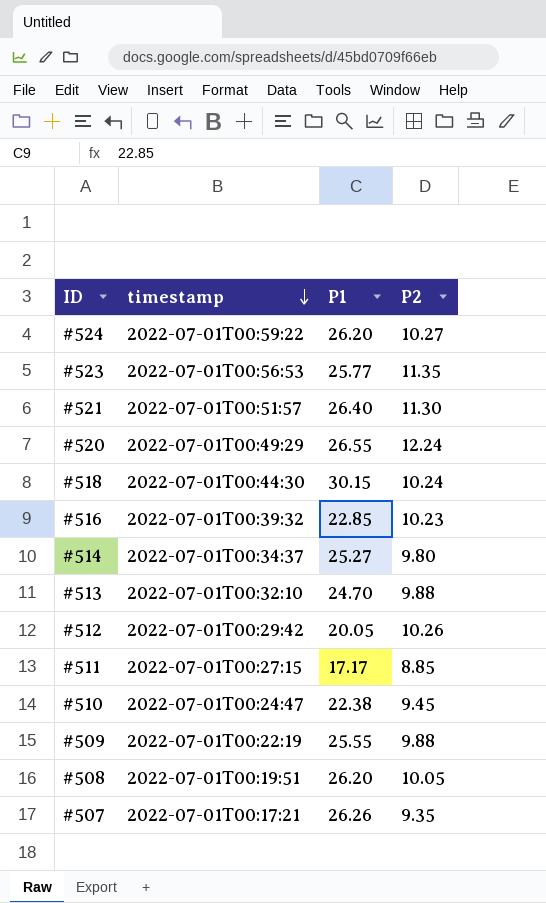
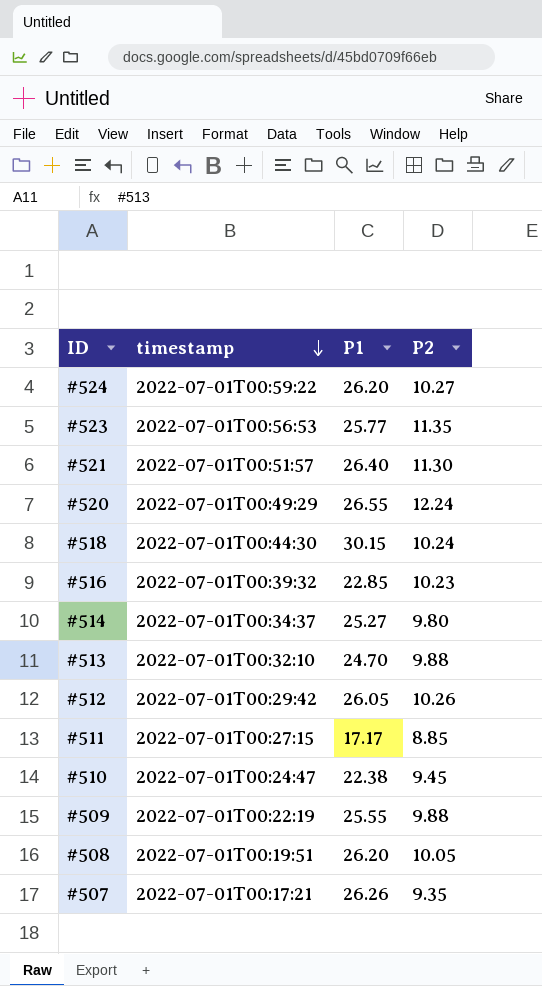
#512 | P1: 20.05 -> 26.05

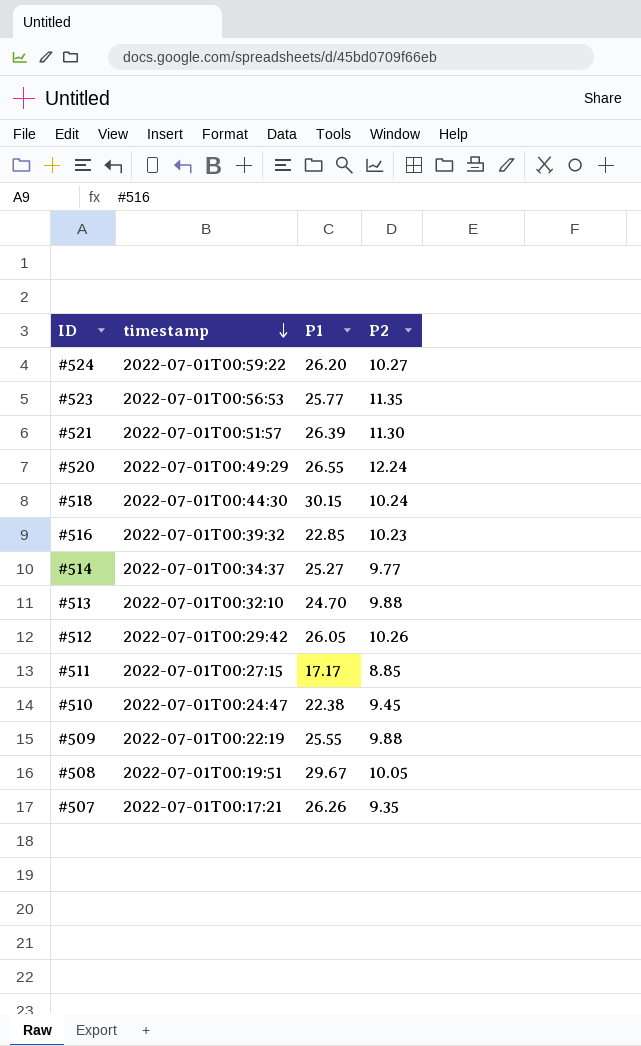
#521 | P1: 26.40 -> 26.39
#514 | P2: 9.80 -> 9.77
#508 | P1: 26.20 -> 29.67

